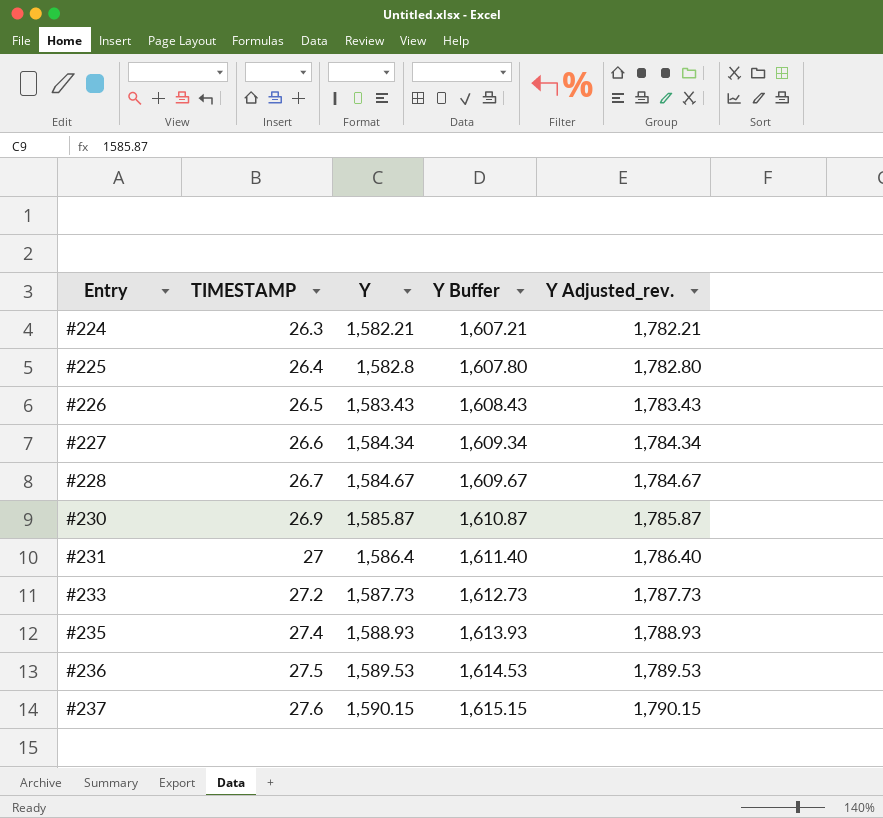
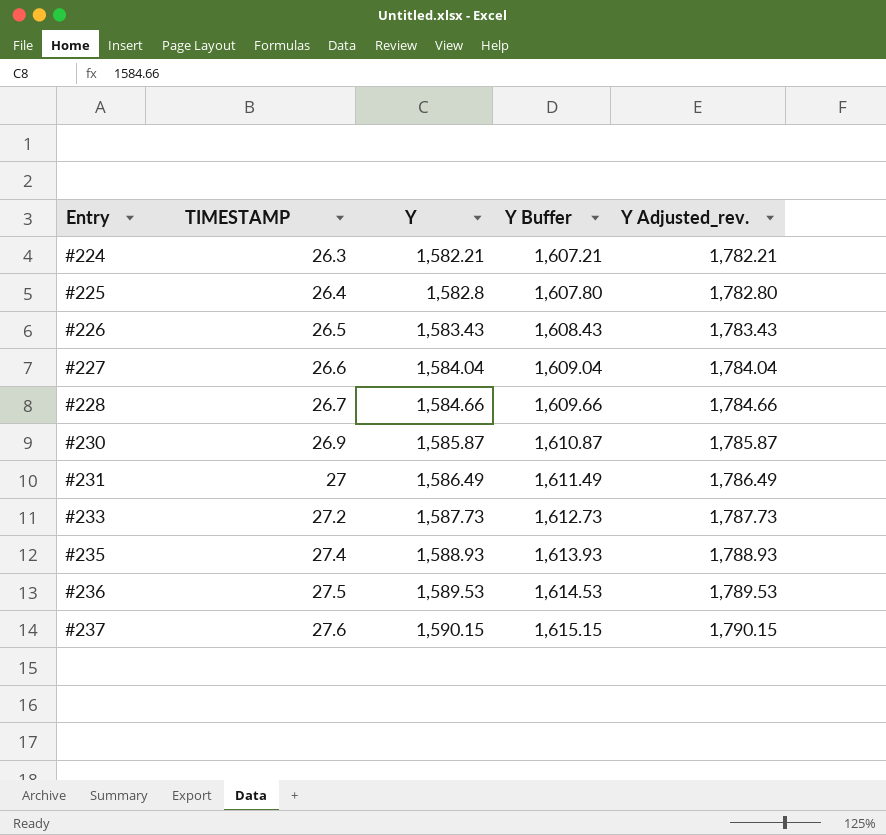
#227 | Y: 1,584.34 -> 1,584.04
#227 | Y Buffer: 1,609.34 -> 1,609.04
#227 | Y Adjusted_rev.: 1,784.34 -> 1,784.04
#228 | Y: 1,584.67 -> 1,584.66
#228 | Y Buffer: 1,609.67 -> 1,609.66
#228 | Y Adjusted_rev.: 1,784.67 -> 1,784.66
#231 | Y: 1,586.4 -> 1,586.49
#231 | Y Buffer: 1,611.40 -> 1,611.49
#231 | Y Adjusted_rev.: 1,786.40 -> 1,786.49

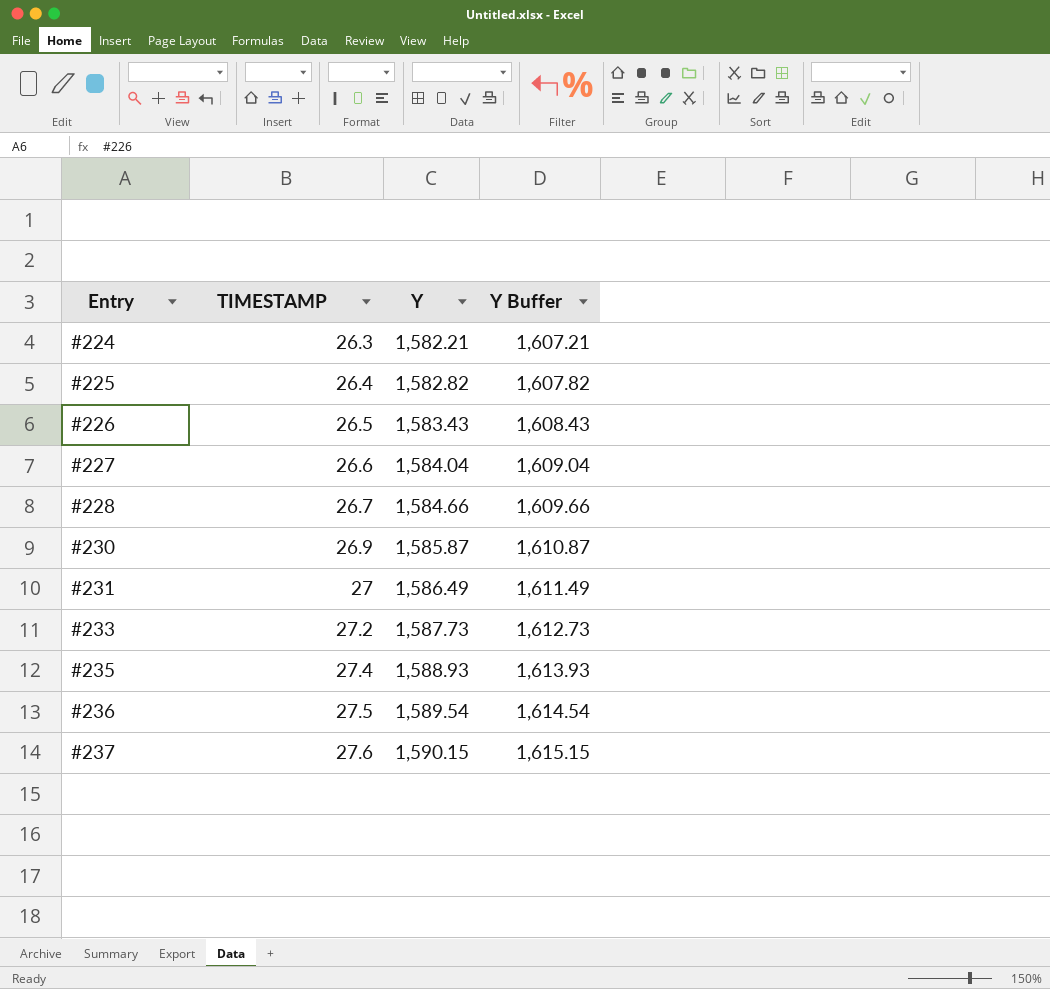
column Y Adjusted_rev. | formula: [Y] + 200 -> none
#225 | Y: 1,582.8 -> 1,582.82
#225 | Y Buffer: 1,607.80 -> 1,607.82
#236 | Y: 1,589.53 -> 1,589.54
#236 | Y Buffer: 1,614.53 -> 1,614.54

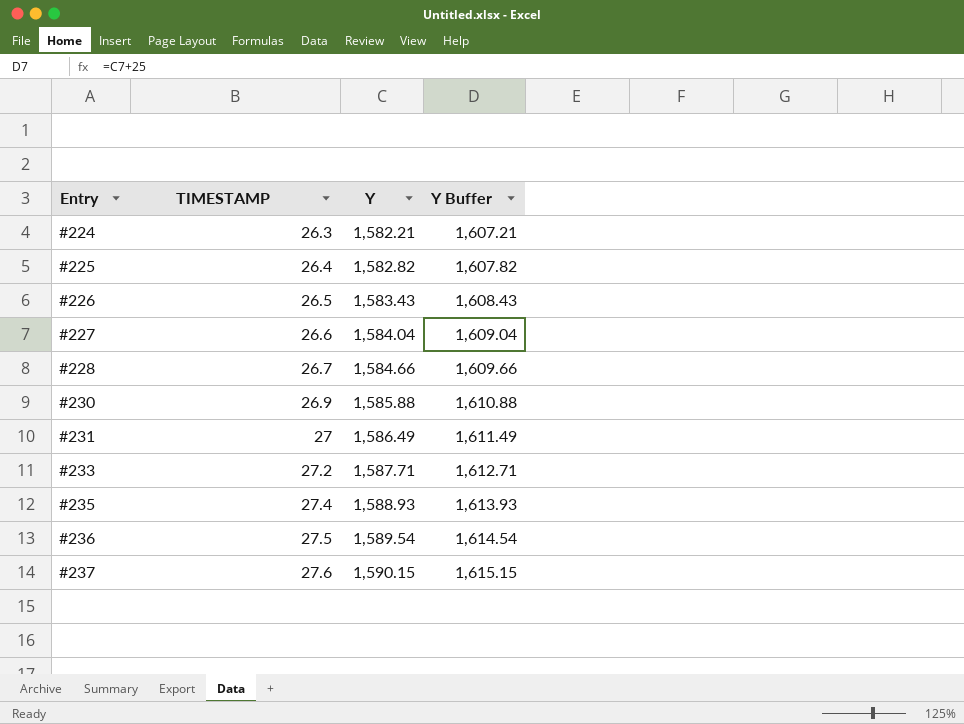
#230 | Y: 1,585.87 -> 1,585.88
#230 | Y Buffer: 1,610.87 -> 1,610.88
#233 | Y: 1,587.73 -> 1,587.71
#233 | Y Buffer: 1,612.73 -> 1,612.71

